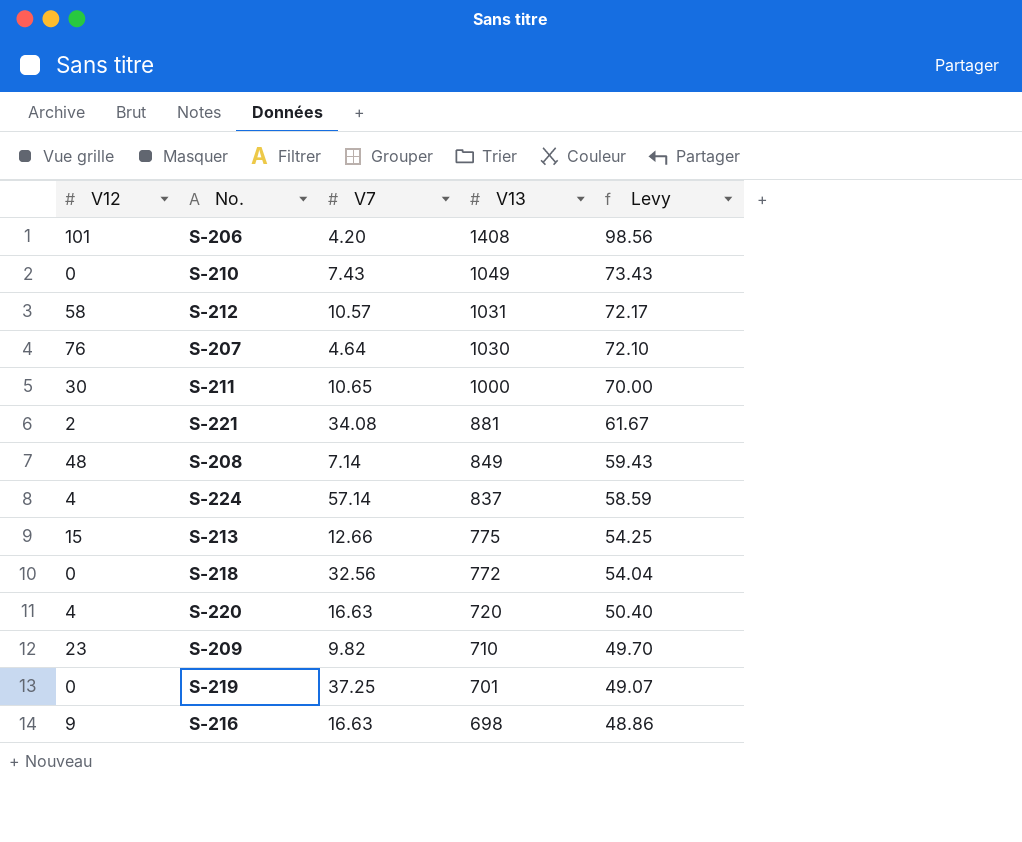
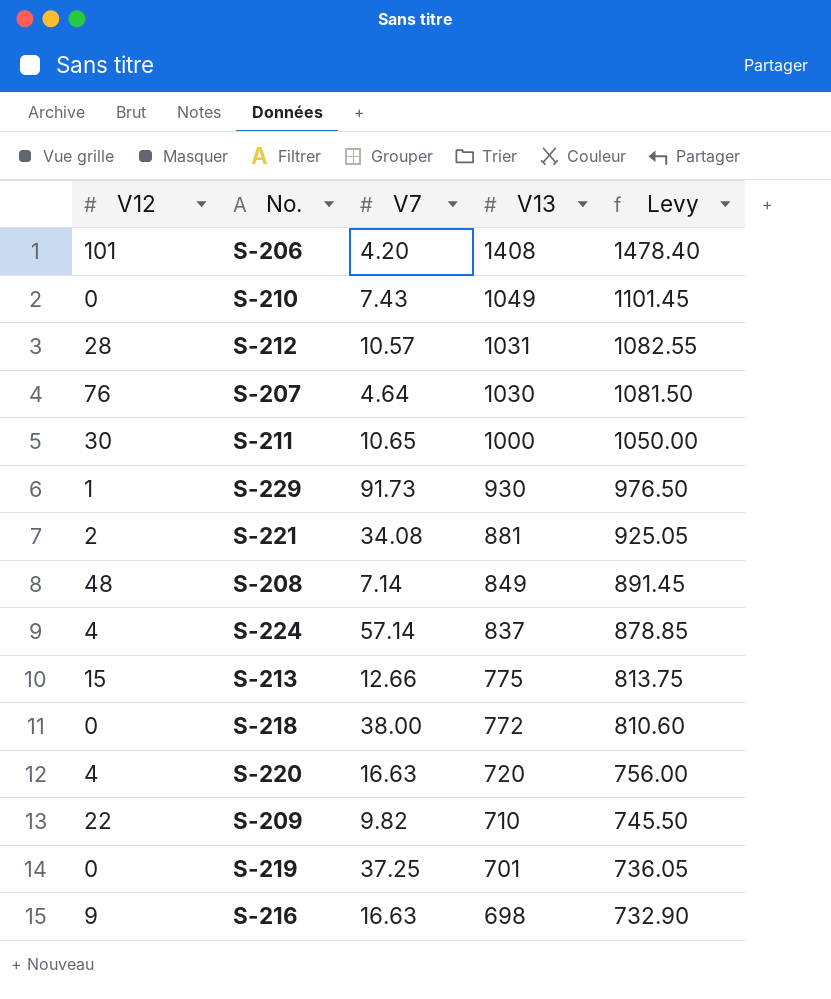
column Levy | formula: [V13] * 0.07 -> [V13] * 1.05
S-212 | V12: 58 -> 28
row S-229: none -> 1 | 91.73 | 930 | 976.50
S-218 | V7: 32.56 -> 38.00
S-209 | V12: 23 -> 22

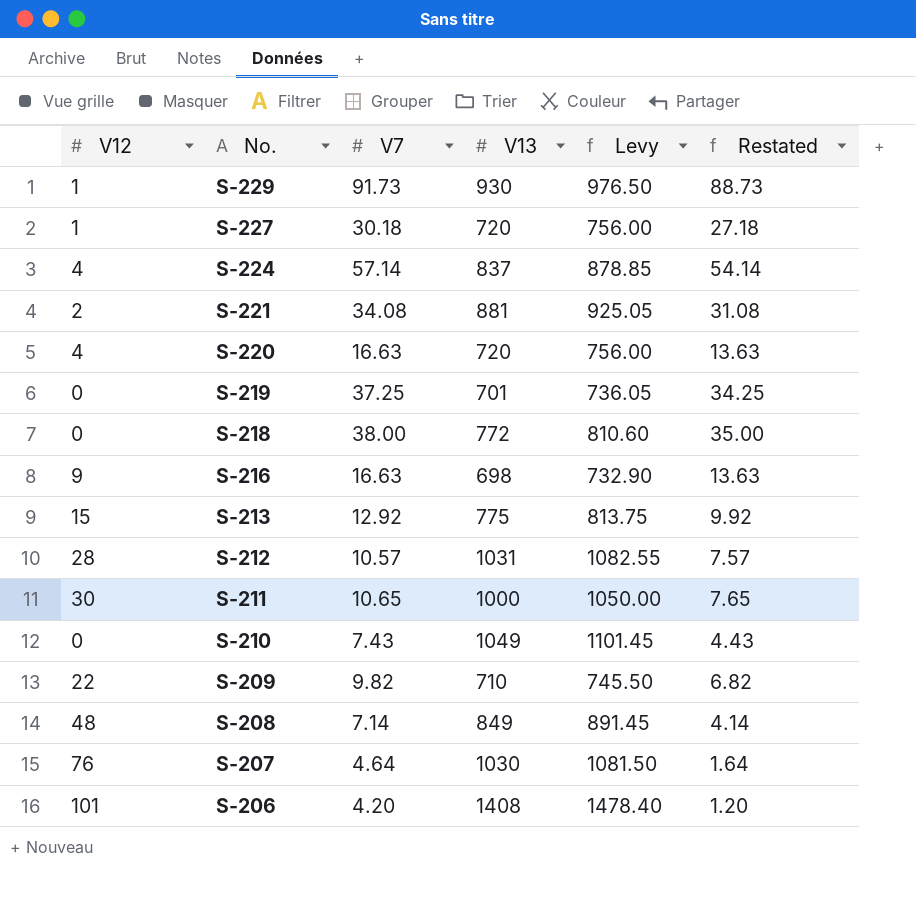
row order: V13 descending -> No. descending
column Restated | formula: none -> [V7] - 3
row S-227: none -> 1 | 30.18 | 720 | 756.00 | 27.18
S-213 | V7: 12.66 -> 12.92

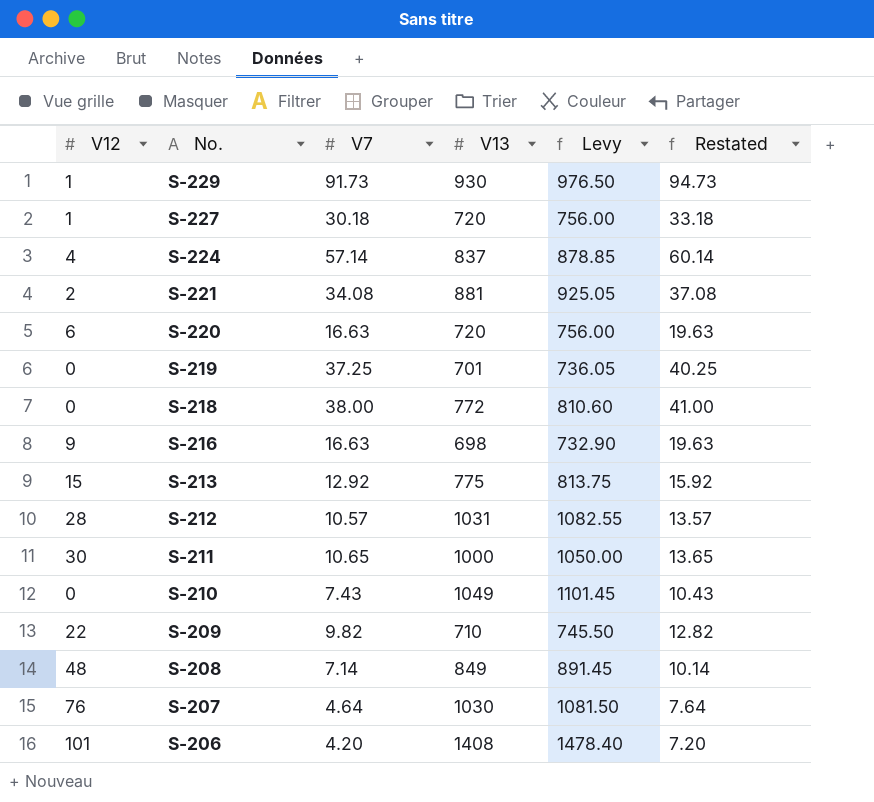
column Restated | formula: [V7] - 3 -> [V7] + 3
S-220 | V12: 4 -> 6

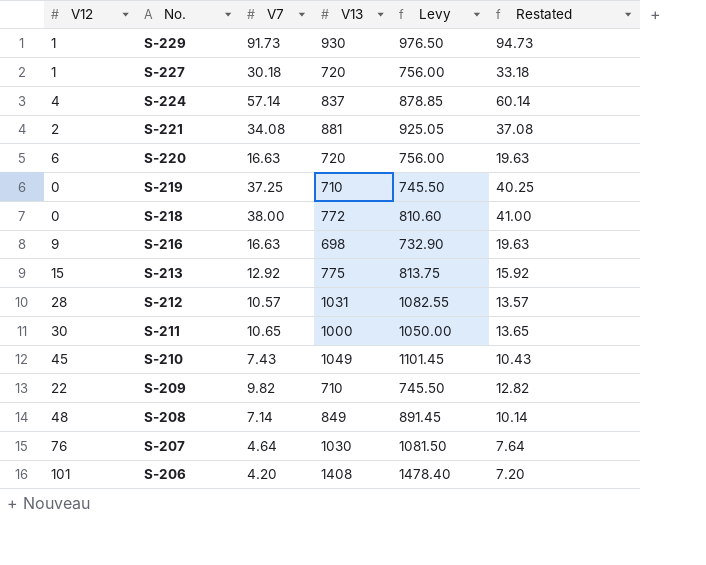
S-219 | V13: 701 -> 710
S-219 | Levy: 736.05 -> 745.50
S-210 | V12: 0 -> 45

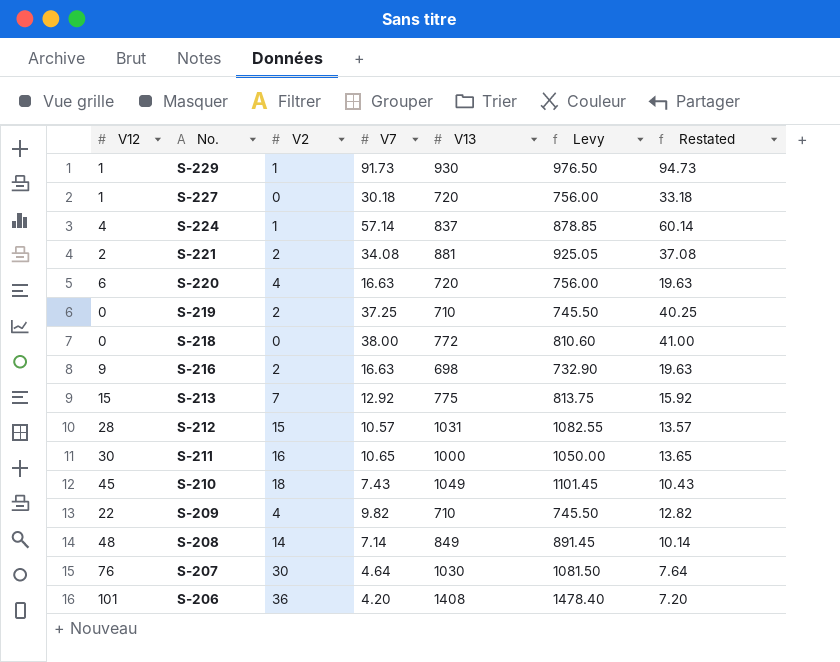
column V2 | position: none -> 3

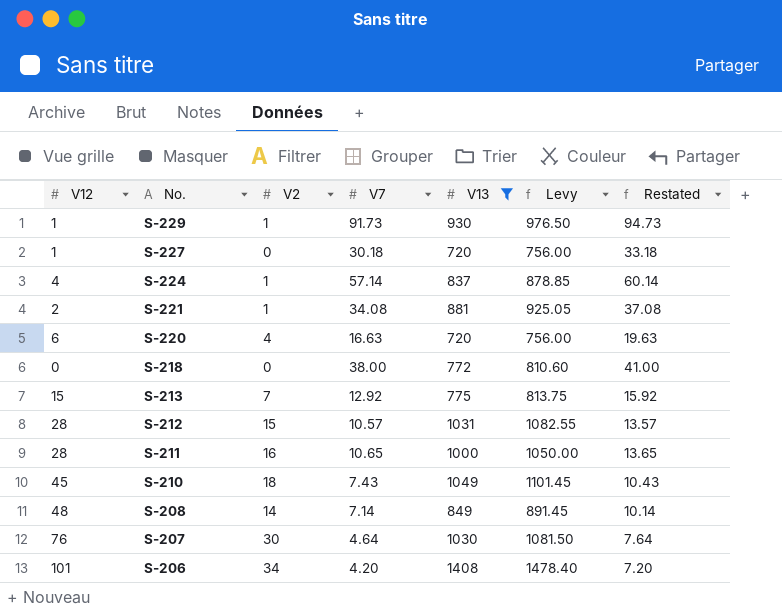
filter: none -> V13 >= 720
S-221 | V2: 2 -> 1
S-211 | V12: 30 -> 28
S-206 | V2: 36 -> 34

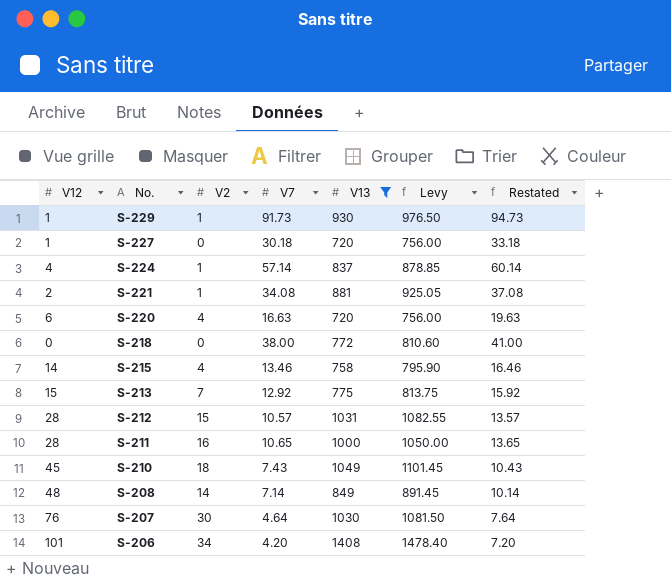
row S-215: none -> 14 | 4 | 13.46 | 758 | 795.90 | 16.46

